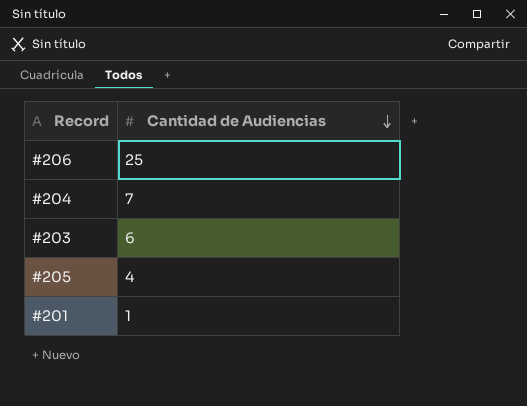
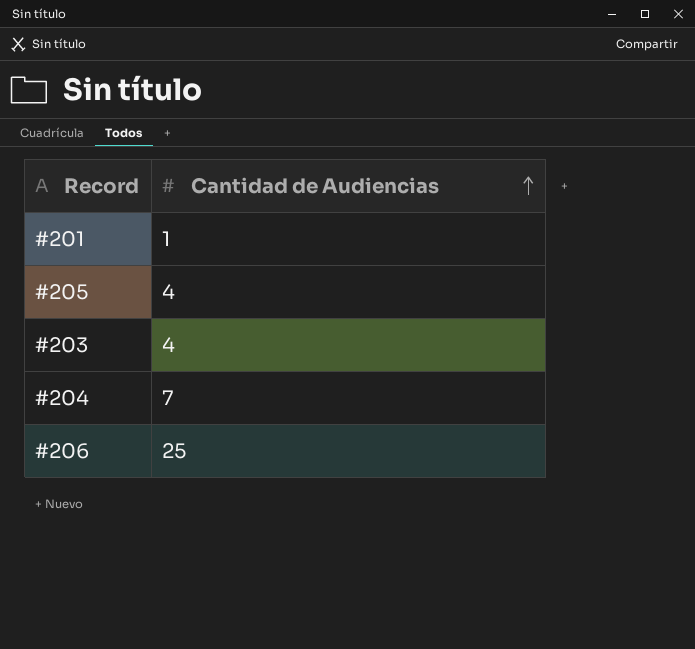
row order: Cantidad de Audiencias descending -> Cantidad de Audiencias ascending
#203 | Cantidad de Audiencias: 6 -> 4

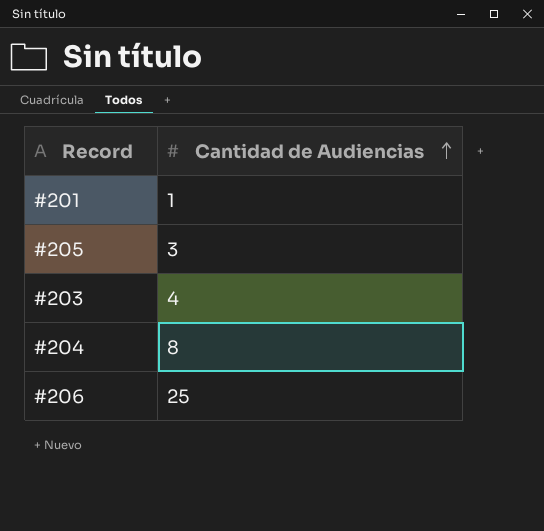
#205 | Cantidad de Audiencias: 4 -> 3
#204 | Cantidad de Audiencias: 7 -> 8

